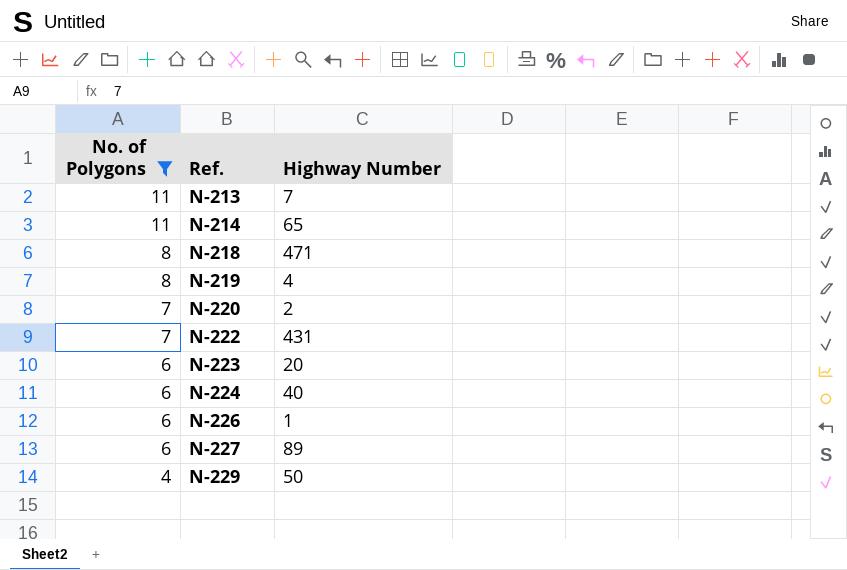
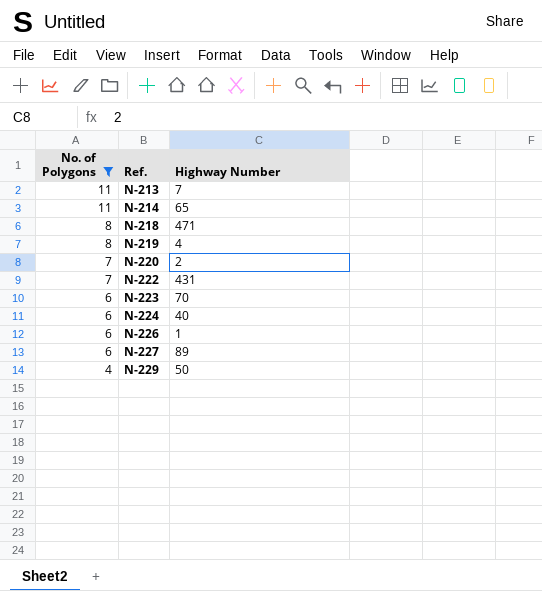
N-223 | Highway Number: 20 -> 70

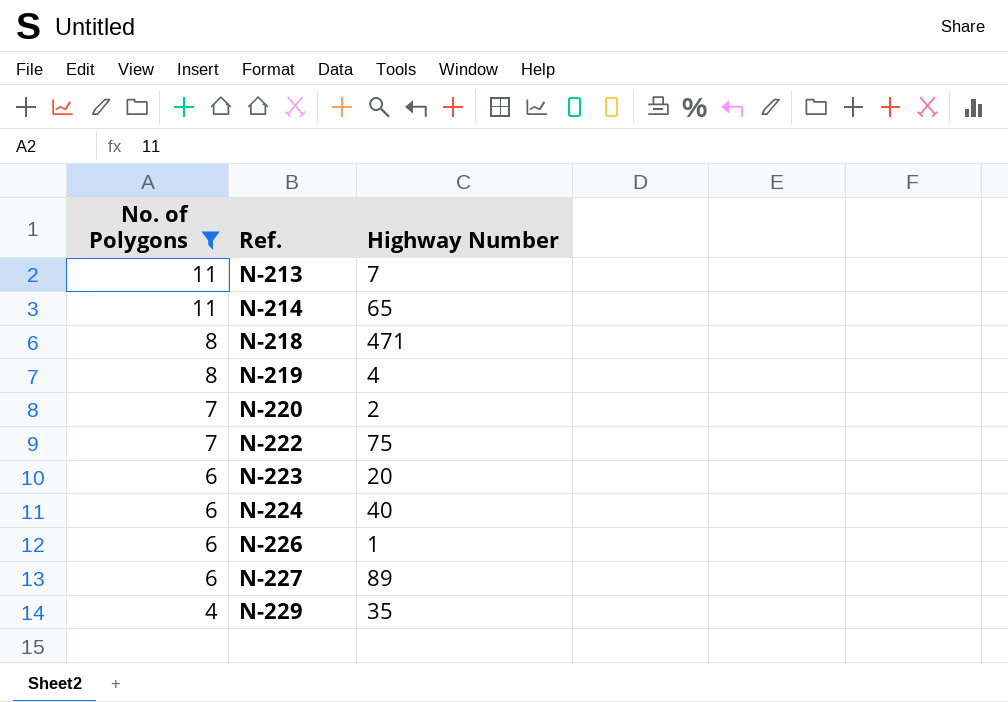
N-222 | Highway Number: 431 -> 75
N-223 | Highway Number: 70 -> 20
N-229 | Highway Number: 50 -> 35

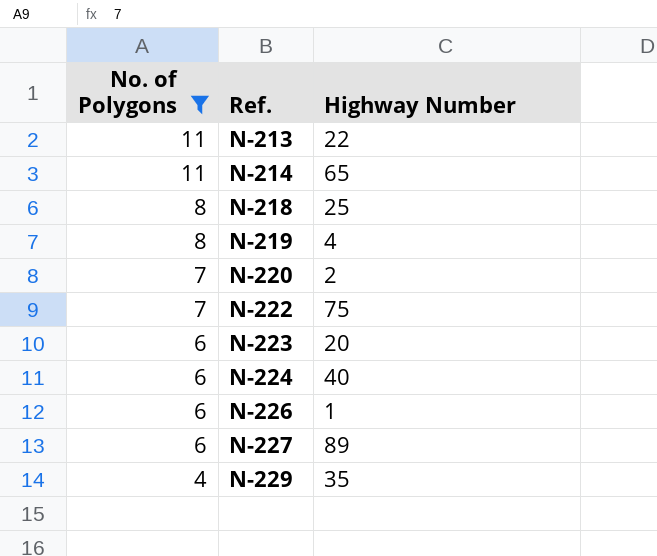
N-213 | Highway Number: 7 -> 22
N-218 | Highway Number: 471 -> 25

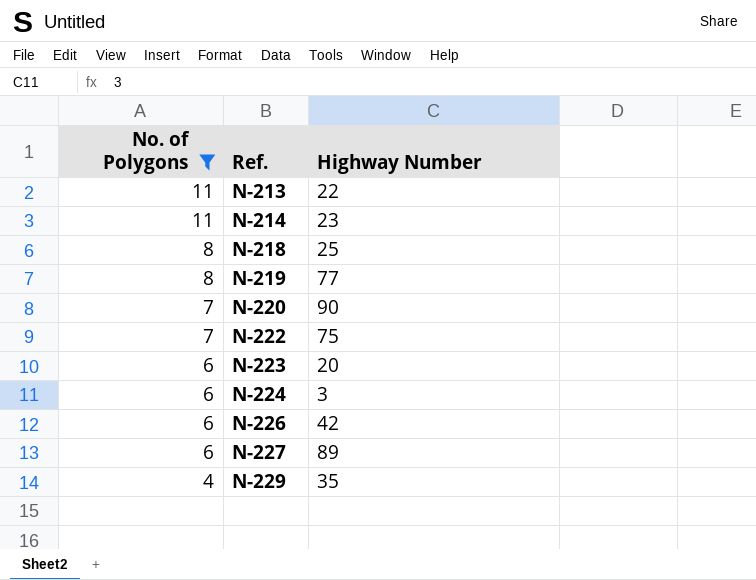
N-214 | Highway Number: 65 -> 23
N-219 | Highway Number: 4 -> 77
N-220 | Highway Number: 2 -> 90
N-224 | Highway Number: 40 -> 3
N-226 | Highway Number: 1 -> 42

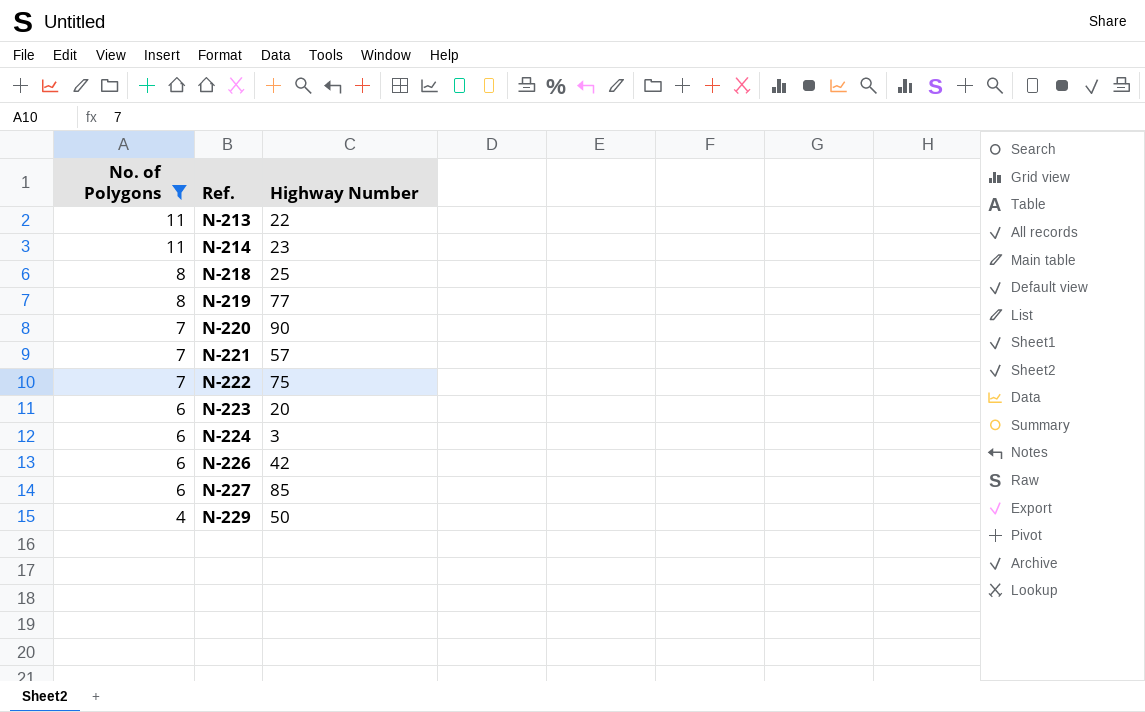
row N-221: none -> 7 | 57
N-227 | Highway Number: 89 -> 85
N-229 | Highway Number: 35 -> 50

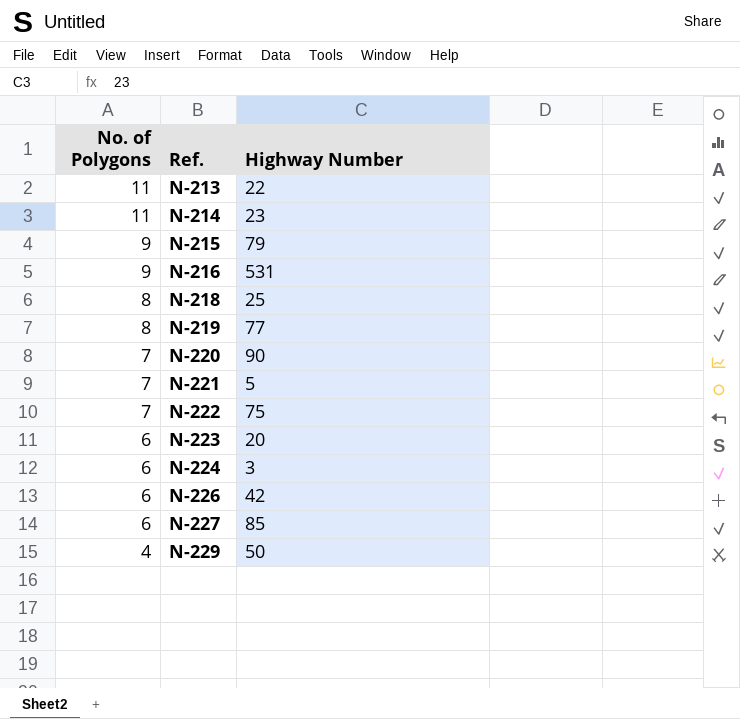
filter: No. of Polygons != 9 -> none
N-221 | Highway Number: 57 -> 5

